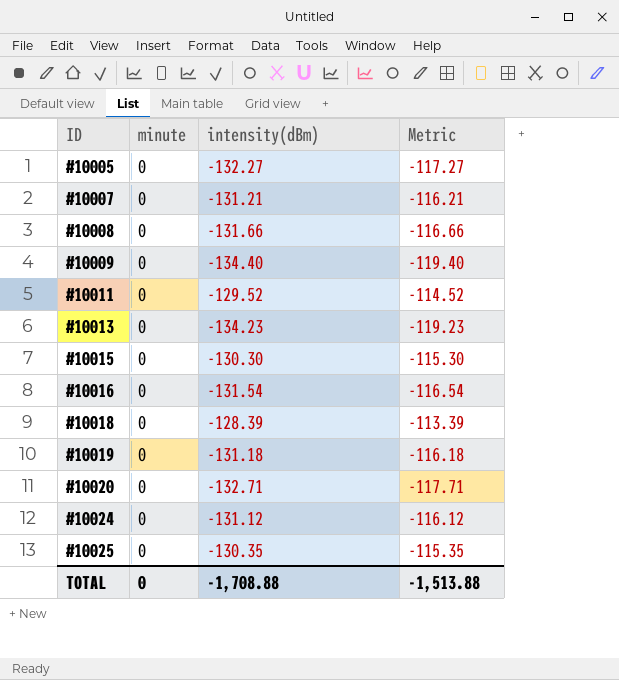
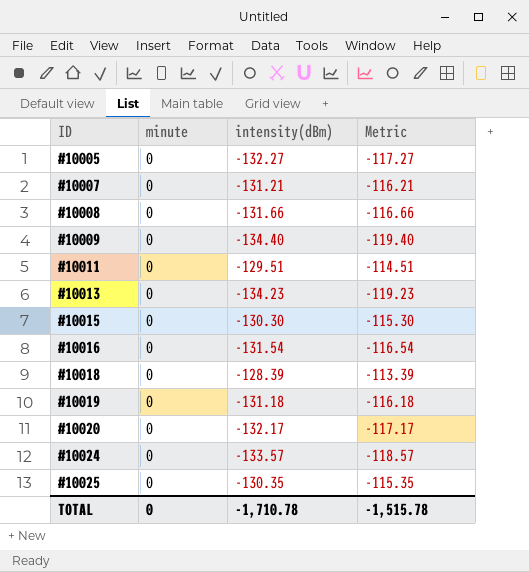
#10011 | intensity(dBm): -129.52 -> -129.51
#10011 | Metric: -114.52 -> -114.51
#10020 | intensity(dBm): -132.71 -> -132.17
#10020 | Metric: -117.71 -> -117.17
#10024 | intensity(dBm): -131.12 -> -133.57
#10024 | Metric: -116.12 -> -118.57
TOTAL | intensity(dBm): -1,708.88 -> -1,710.78
TOTAL | Metric: -1,513.88 -> -1,515.78

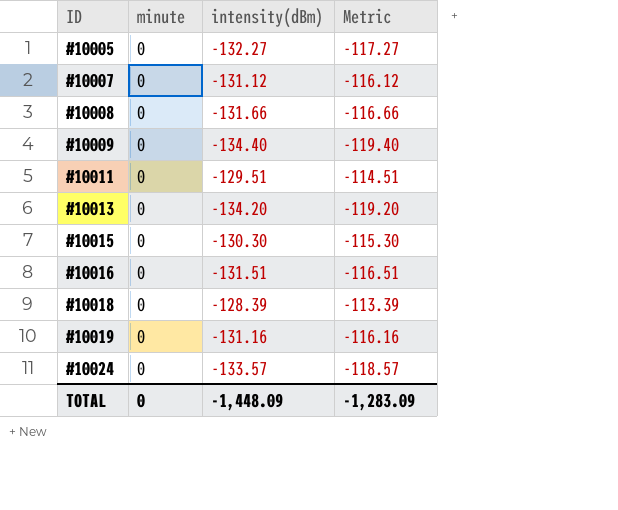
row #10020: 0 | -132.17 | -117.17 -> none
row #10025: 0 | -130.35 | -115.35 -> none
#10007 | intensity(dBm): -131.21 -> -131.12
#10007 | Metric: -116.21 -> -116.12
#10013 | intensity(dBm): -134.23 -> -134.20
#10013 | Metric: -119.23 -> -119.20
#10016 | intensity(dBm): -131.54 -> -131.51
#10016 | Metric: -116.54 -> -116.51
#10019 | intensity(dBm): -131.18 -> -131.16
#10019 | Metric: -116.18 -> -116.16
TOTAL | intensity(dBm): -1,710.78 -> -1,448.09
TOTAL | Metric: -1,515.78 -> -1,283.09

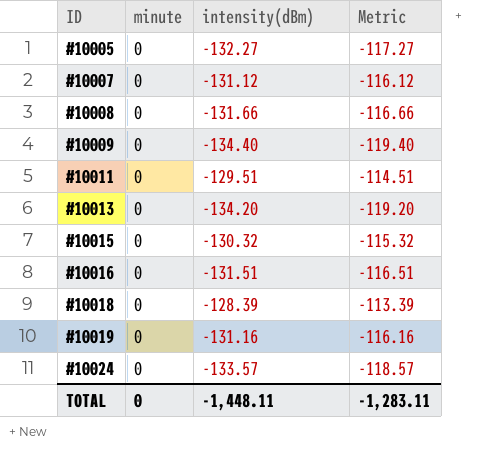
#10015 | intensity(dBm): -130.30 -> -130.32
#10015 | Metric: -115.30 -> -115.32
TOTAL | intensity(dBm): -1,448.09 -> -1,448.11
TOTAL | Metric: -1,283.09 -> -1,283.11

